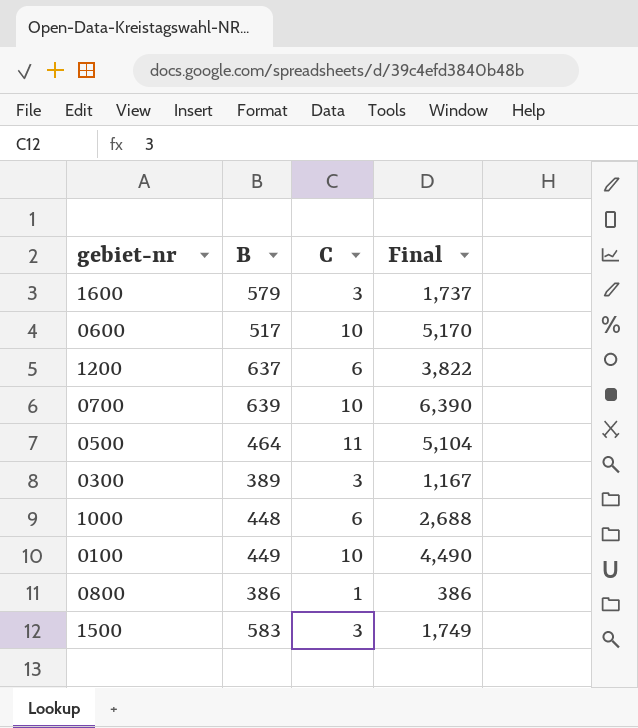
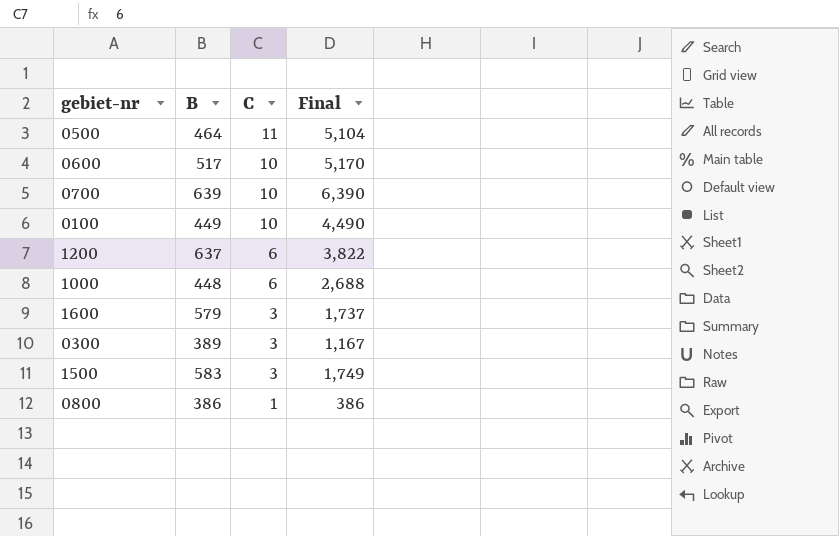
row order: none -> C descending

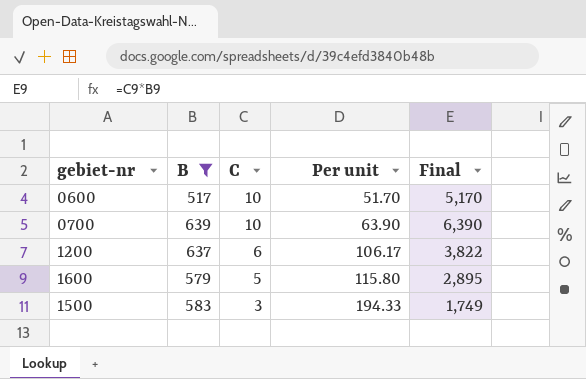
filter: none -> B >= 517
column Per unit | formula: none -> [B] / [C]
1600 | C: 3 -> 5
1600 | Final: 1,737 -> 2,895

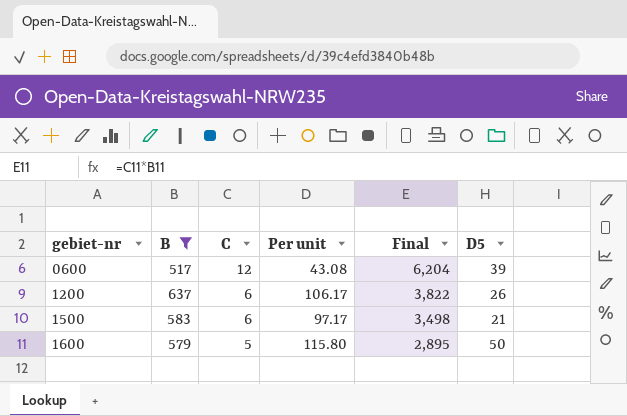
row order: C descending -> gebiet-nr ascending
column D5 | position: none -> 6
row 0700: 639 | 10 | 63.90 | 6,390 -> none
0600 | C: 10 -> 12
0600 | Per unit: 51.70 -> 43.08
0600 | Final: 5,170 -> 6,204
1500 | C: 3 -> 6
1500 | Per unit: 194.33 -> 97.17
1500 | Final: 1,749 -> 3,498

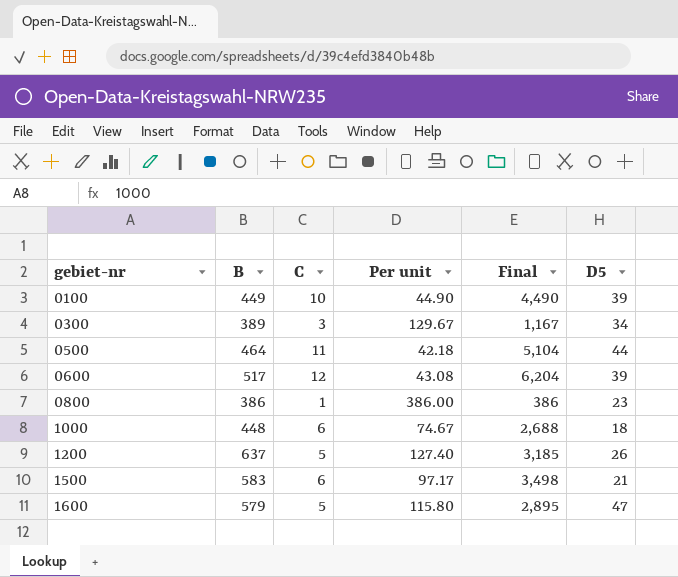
filter: B >= 517 -> none
1200 | C: 6 -> 5
1200 | Per unit: 106.17 -> 127.40
1200 | Final: 3,822 -> 3,185
1600 | D5: 50 -> 47

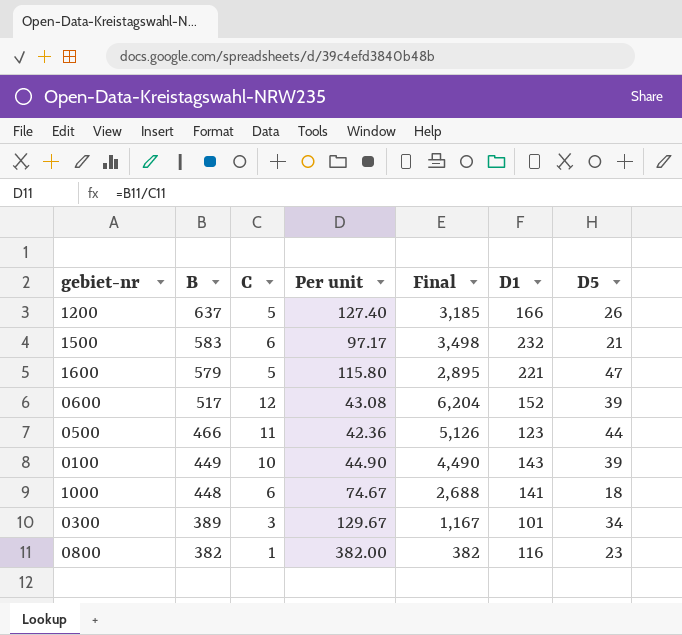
row order: gebiet-nr ascending -> B descending
column D1 | position: none -> 6
0500 | B: 464 -> 466
0500 | Per unit: 42.18 -> 42.36
0500 | Final: 5,104 -> 5,126
0800 | B: 386 -> 382
0800 | Per unit: 386.00 -> 382.00
0800 | Final: 386 -> 382

